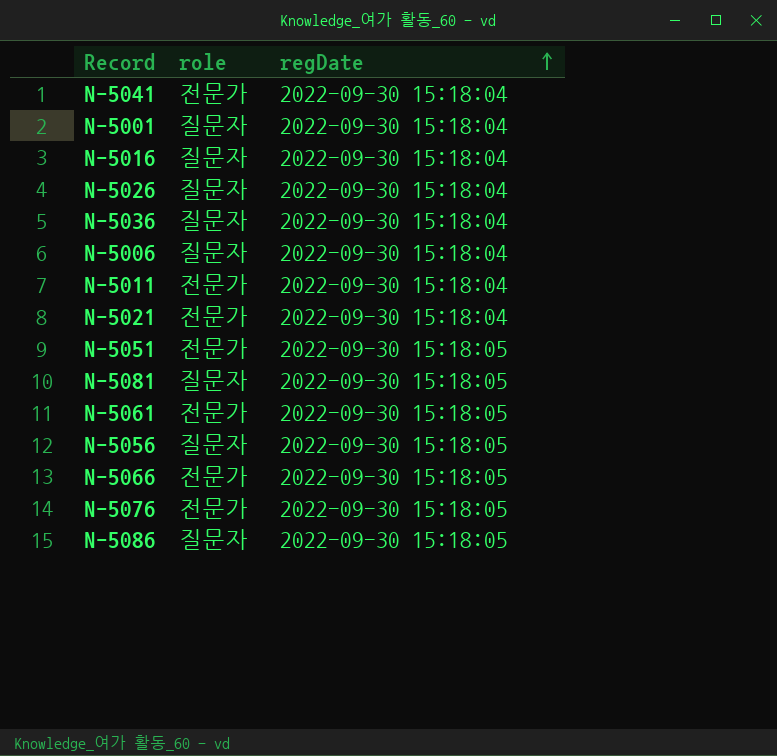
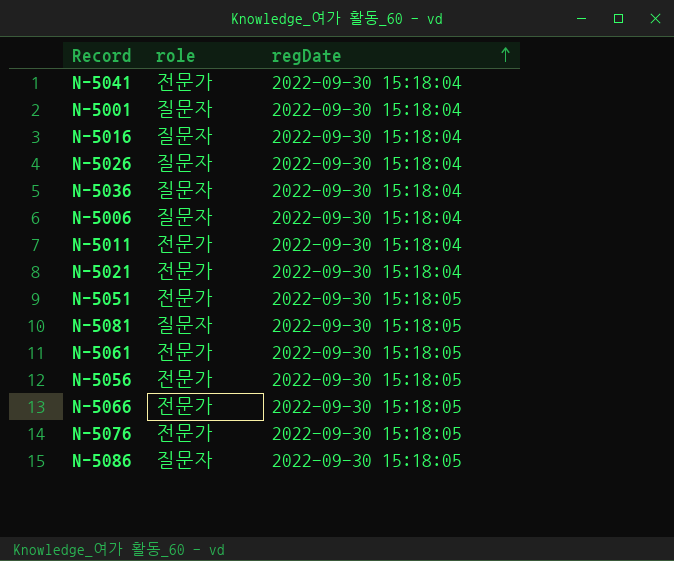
N-5056 | role: 질문자 -> 전문가

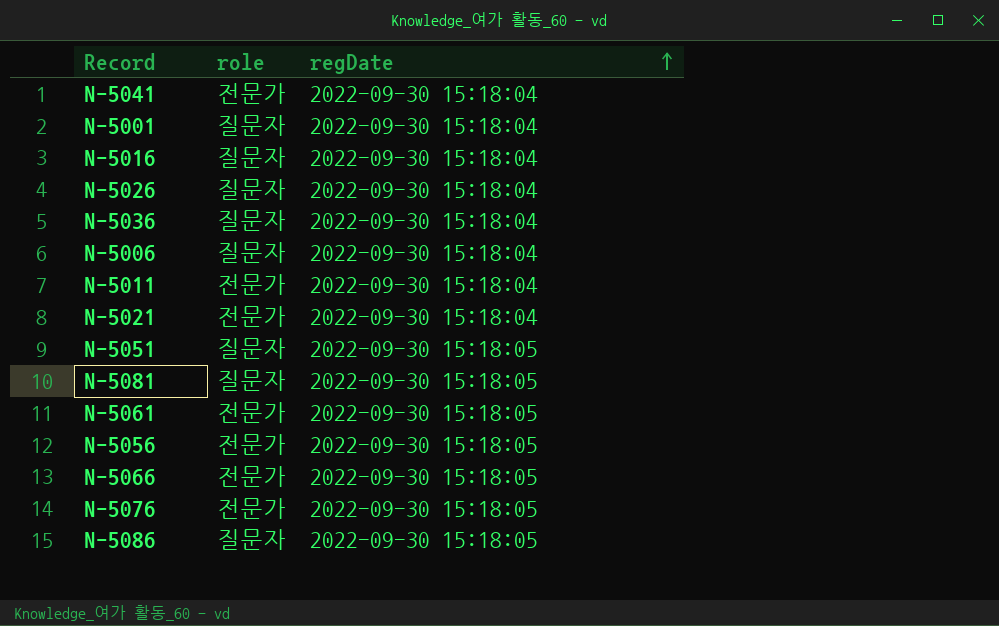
N-5051 | role: 전문가 -> 질문자

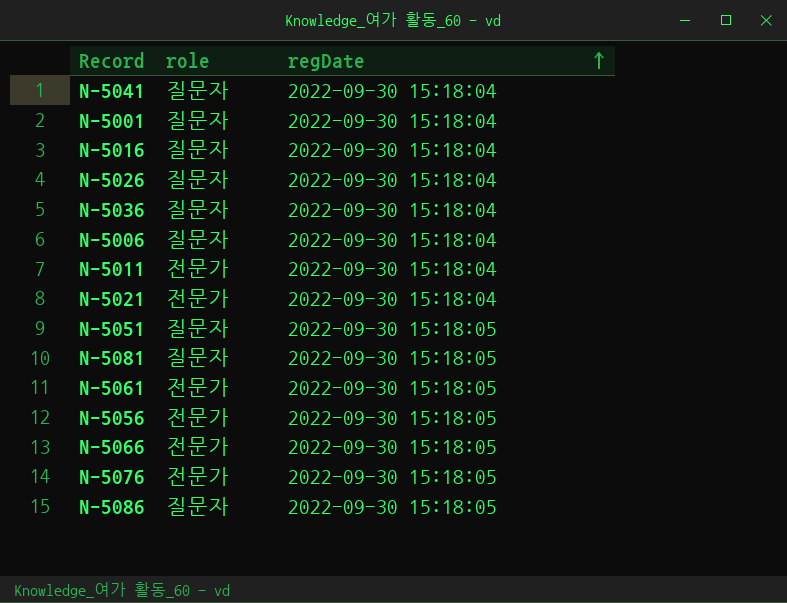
N-5041 | role: 전문가 -> 질문자

